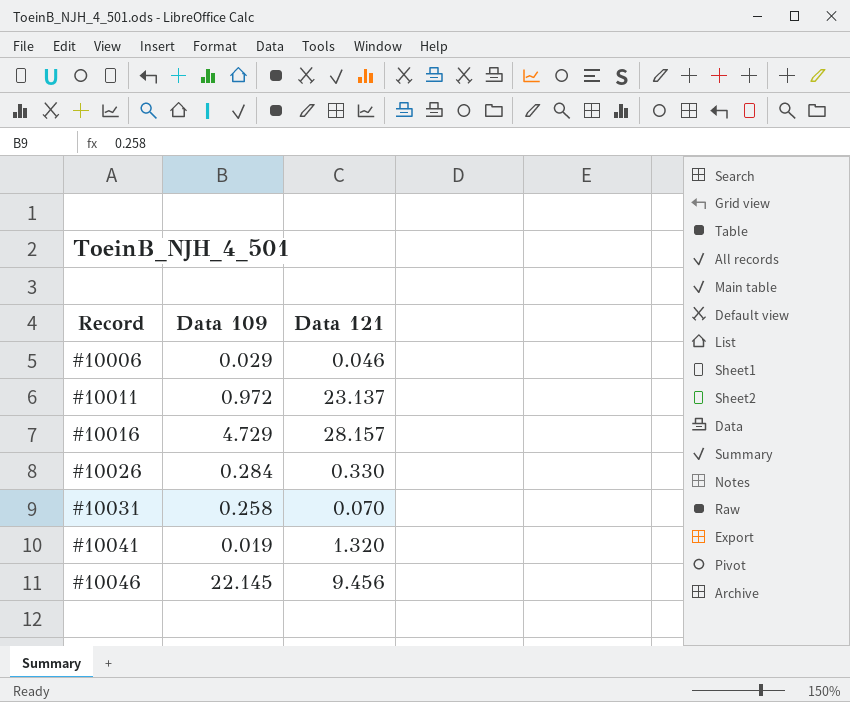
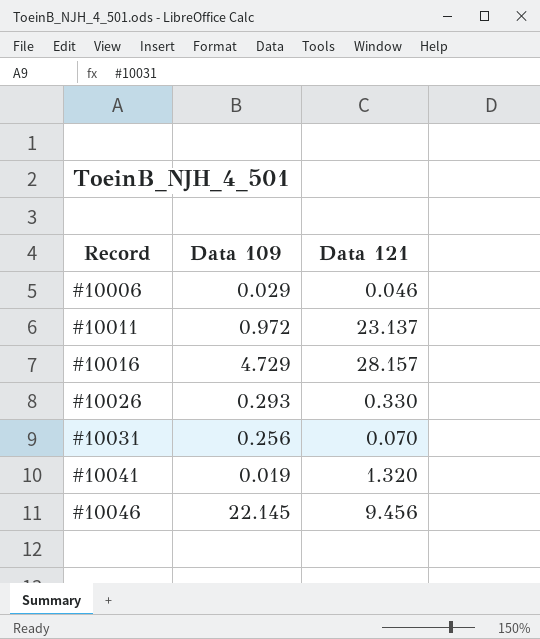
#10026 | Data 109: 0.284 -> 0.293
#10031 | Data 109: 0.258 -> 0.256

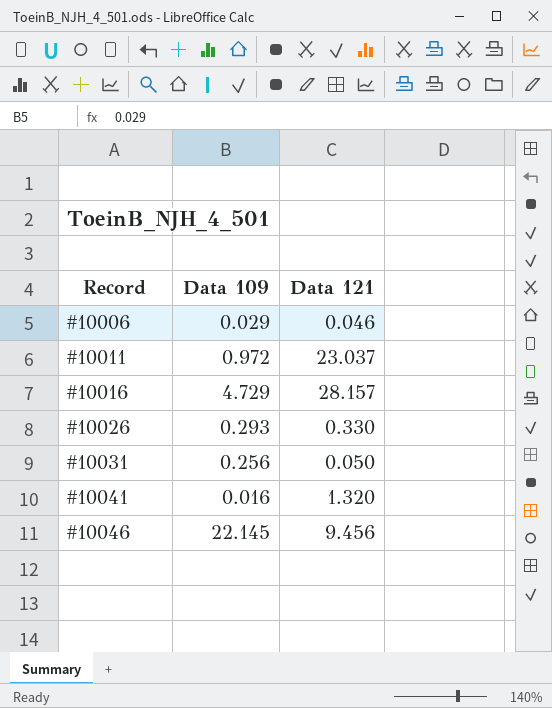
#10011 | Data 121: 23.137 -> 23.037
#10031 | Data 121: 0.070 -> 0.050
#10041 | Data 109: 0.019 -> 0.016

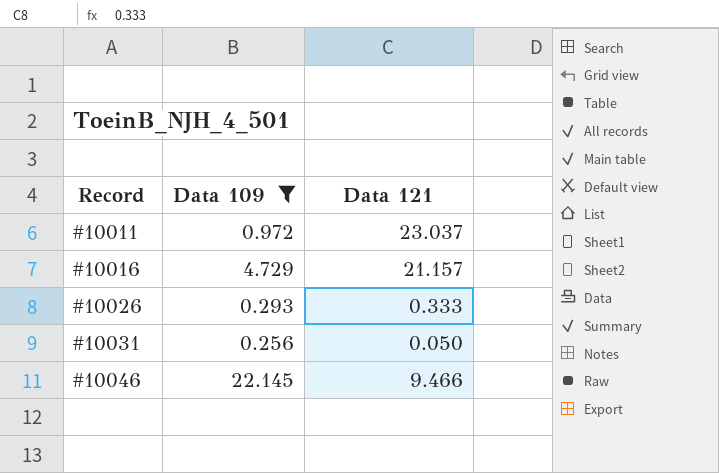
filter: none -> Data 109 >= 0.256
#10016 | Data 121: 28.157 -> 21.157
#10026 | Data 121: 0.330 -> 0.333
#10046 | Data 121: 9.456 -> 9.466

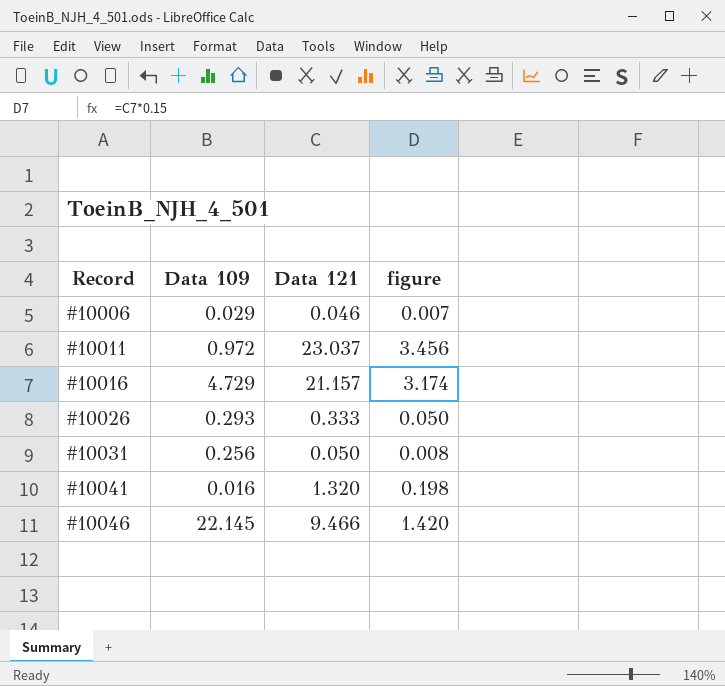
filter: Data 109 >= 0.256 -> none
column figure | formula: none -> [Data 121] * 0.15

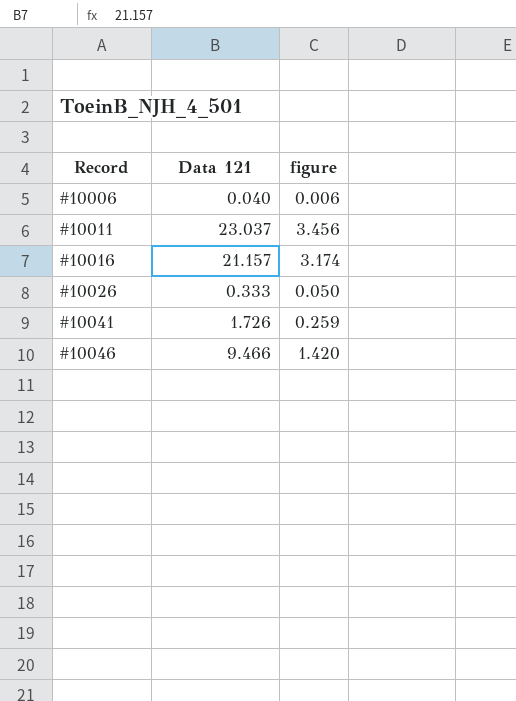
column Data 109 | position: 2 -> none
row #10031: 0.256 | 0.050 | 0.008 -> none
#10006 | Data 121: 0.046 -> 0.040
#10006 | figure: 0.007 -> 0.006
#10041 | Data 121: 1.320 -> 1.726
#10041 | figure: 0.198 -> 0.259

